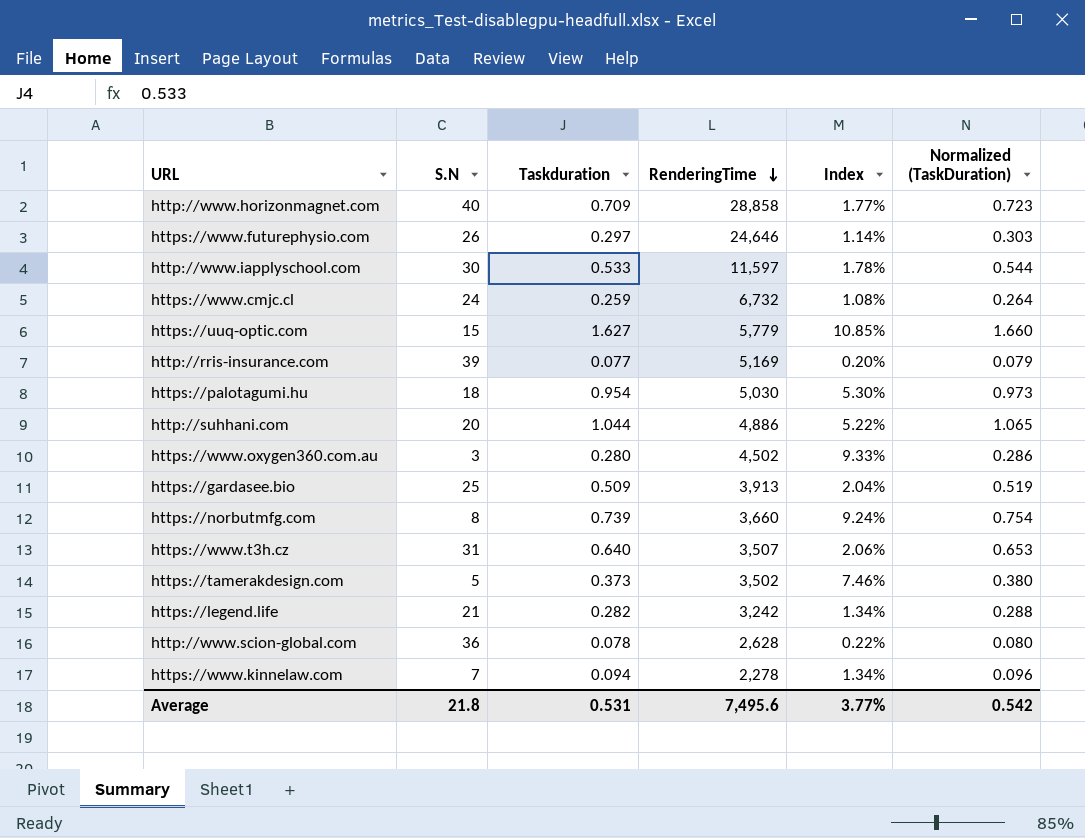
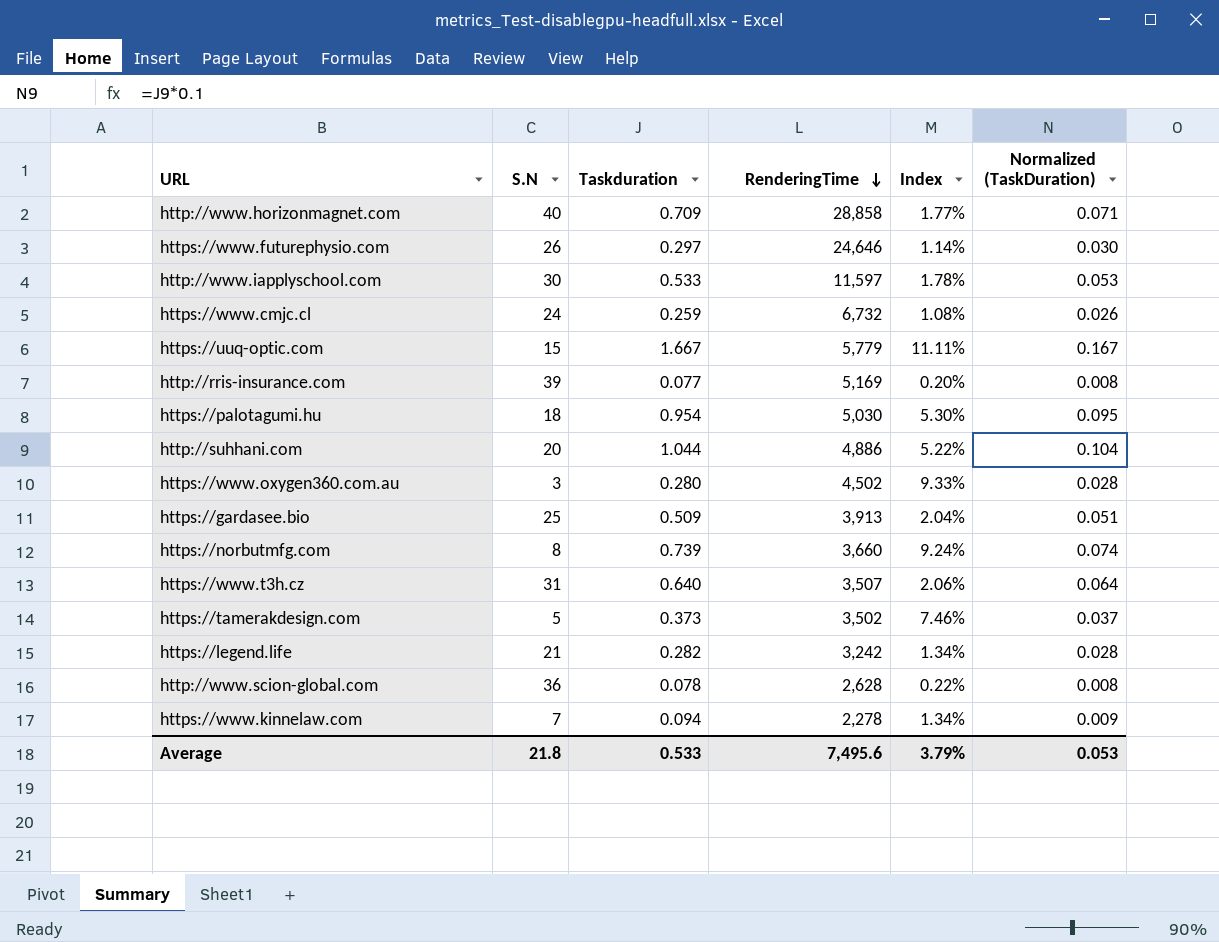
column Normalized (TaskDuration) | formula: [Taskduration] * 1.02 -> [Taskduration] * 0.1
https://uuq-optic.com | Taskduration: 1.627 -> 1.667
https://uuq-optic.com | Index: 10.85% -> 11.11%
Average | Taskduration: 0.531 -> 0.533
Average | Index: 3.77% -> 3.79%
Average | Normalized (TaskDuration): 0.542 -> 0.053

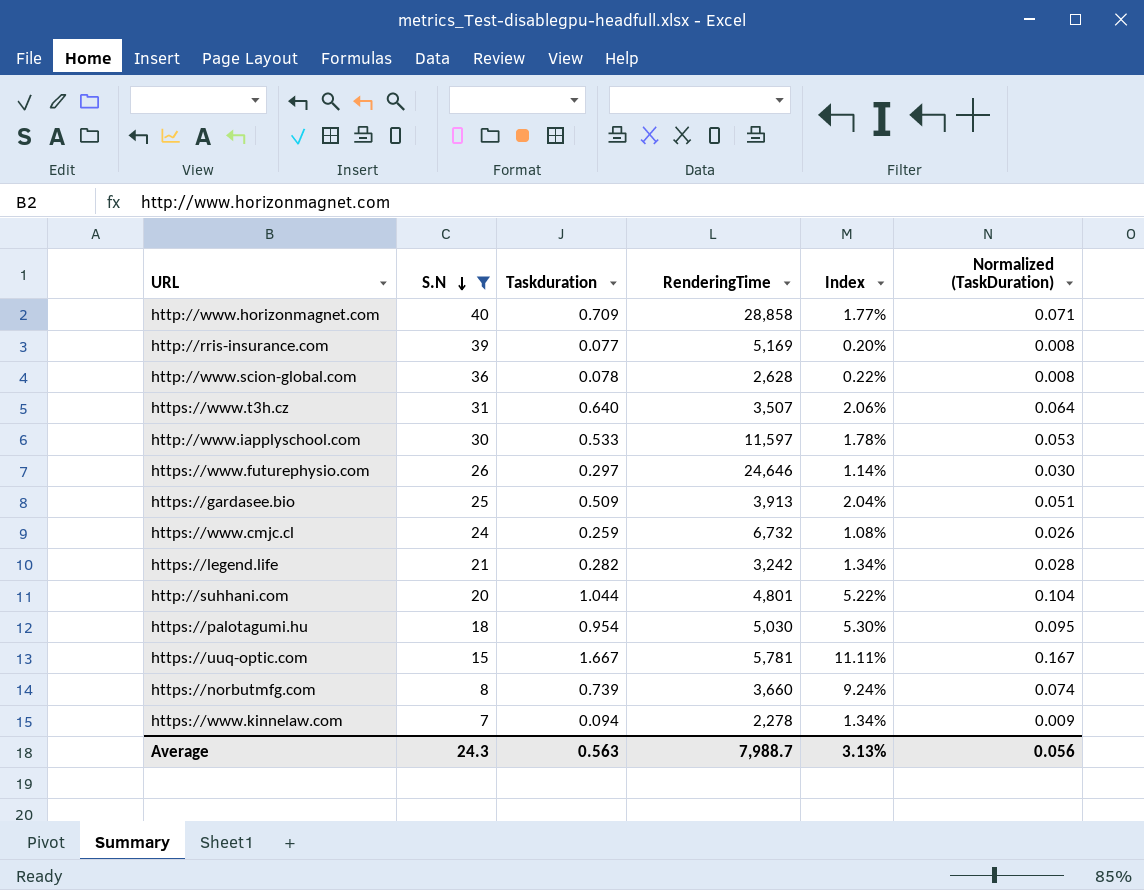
filter: none -> S.N >= 7
row order: RenderingTime descending -> S.N descending
http://suhhani.com | RenderingTime: 4,886 -> 4,801
https://uuq-optic.com | RenderingTime: 5,779 -> 5,781
Average | S.N: 21.8 -> 24.3
Average | Taskduration: 0.533 -> 0.563
Average | RenderingTime: 7,495.6 -> 7,988.7
Average | Index: 3.79% -> 3.13%
Average | Normalized (TaskDuration): 0.053 -> 0.056

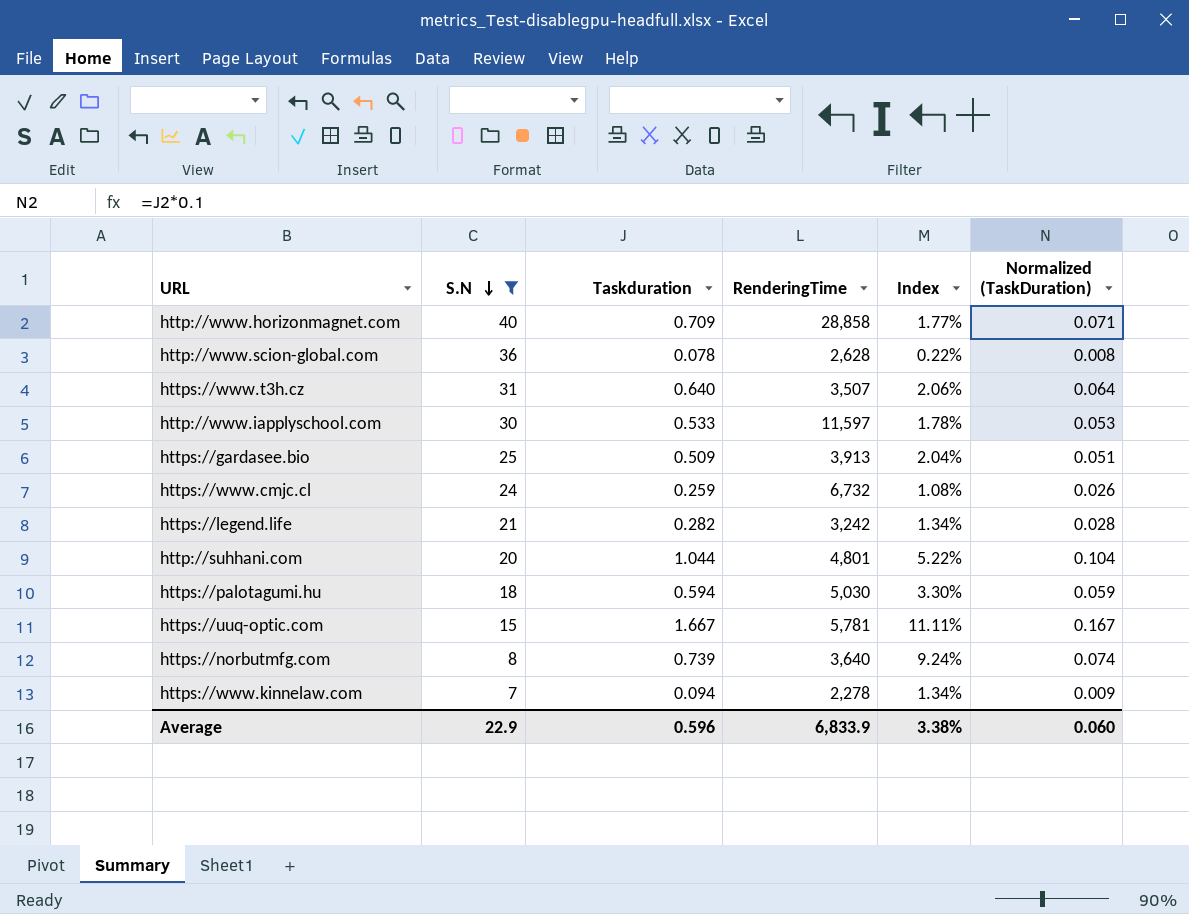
row http://rris-insurance.com: 39 | 0.077 | 5,169 | 0.20% | 0.008 -> none
row https://www.futurephysio.com: 26 | 0.297 | 24,646 | 1.14% | 0.030 -> none
https://palotagumi.hu | Taskduration: 0.954 -> 0.594
https://palotagumi.hu | Index: 5.30% -> 3.30%
https://palotagumi.hu | Normalized (TaskDuration): 0.095 -> 0.059
https://norbutmfg.com | RenderingTime: 3,660 -> 3,640
Average | S.N: 24.3 -> 22.9
Average | Taskduration: 0.563 -> 0.596
Average | RenderingTime: 7,988.7 -> 6,833.9
Average | Index: 3.13% -> 3.38%
Average | Normalized (TaskDuration): 0.056 -> 0.060

